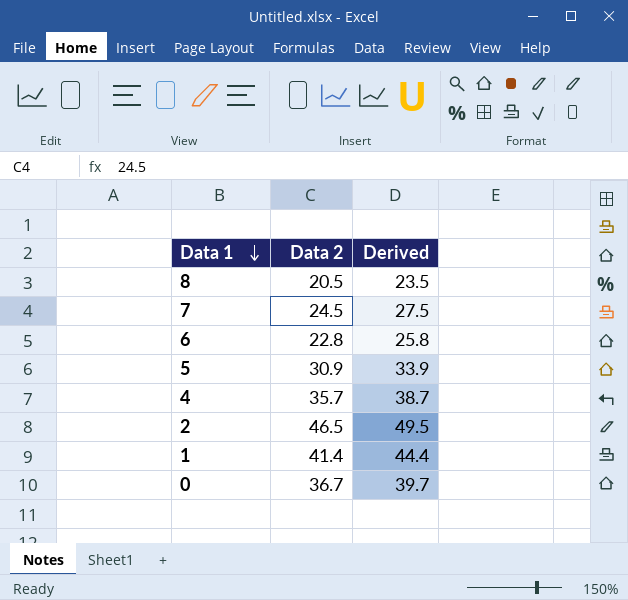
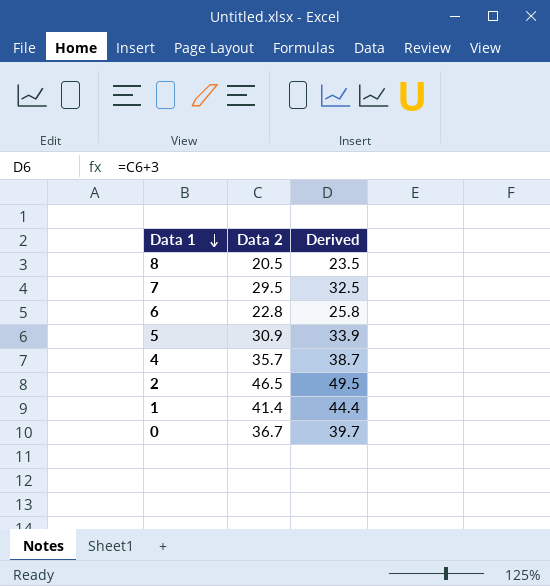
7 | Data 2: 24.5 -> 29.5
7 | Derived: 27.5 -> 32.5

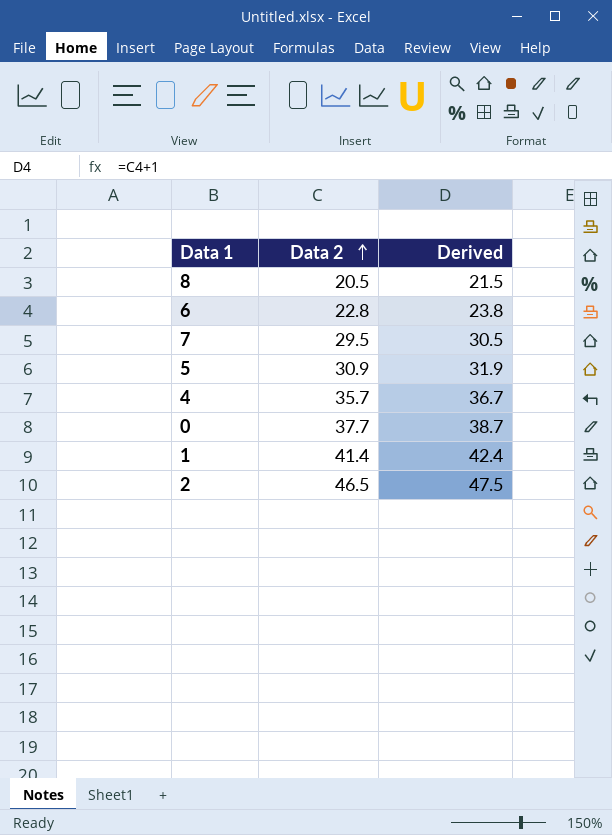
row order: Data 1 descending -> Data 2 ascending
column Derived | formula: [Data 2] + 3 -> [Data 2] + 1
0 | Data 2: 36.7 -> 37.7

